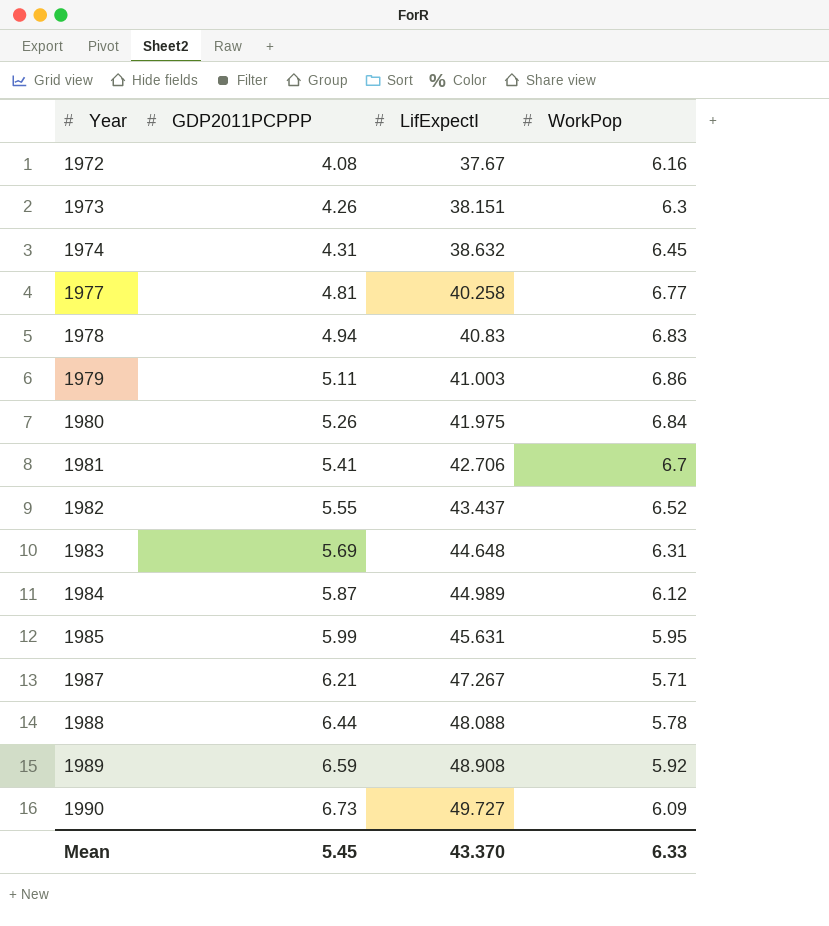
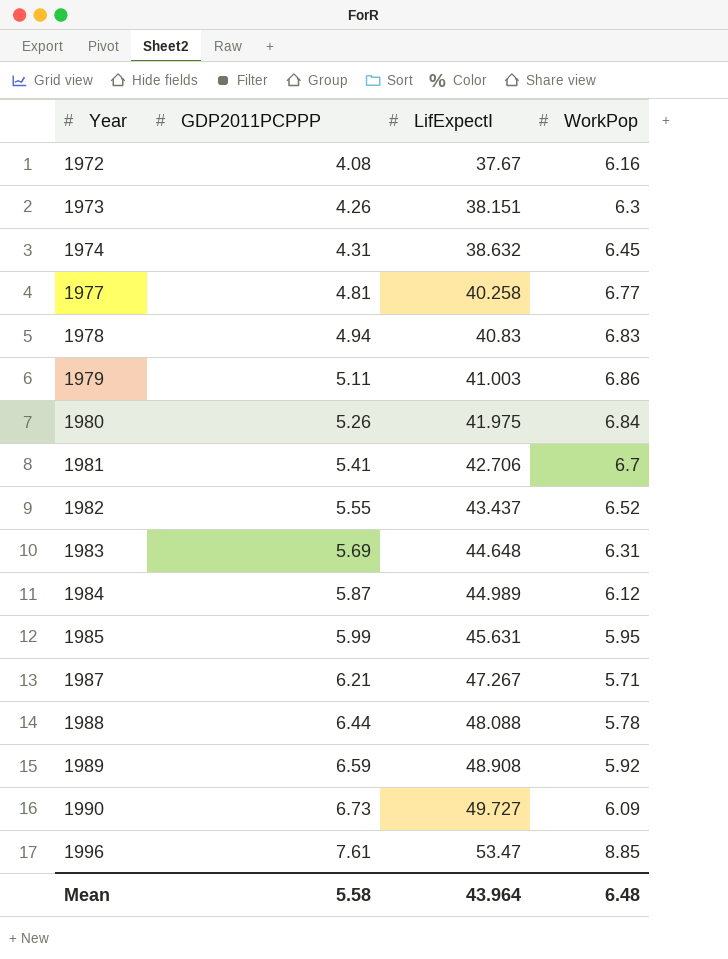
row 1996: none -> 7.61 | 53.47 | 8.85
Mean | GDP2011PCPPP: 5.45 -> 5.58
Mean | LifExpectI: 43.370 -> 43.964
Mean | WorkPop: 6.33 -> 6.48

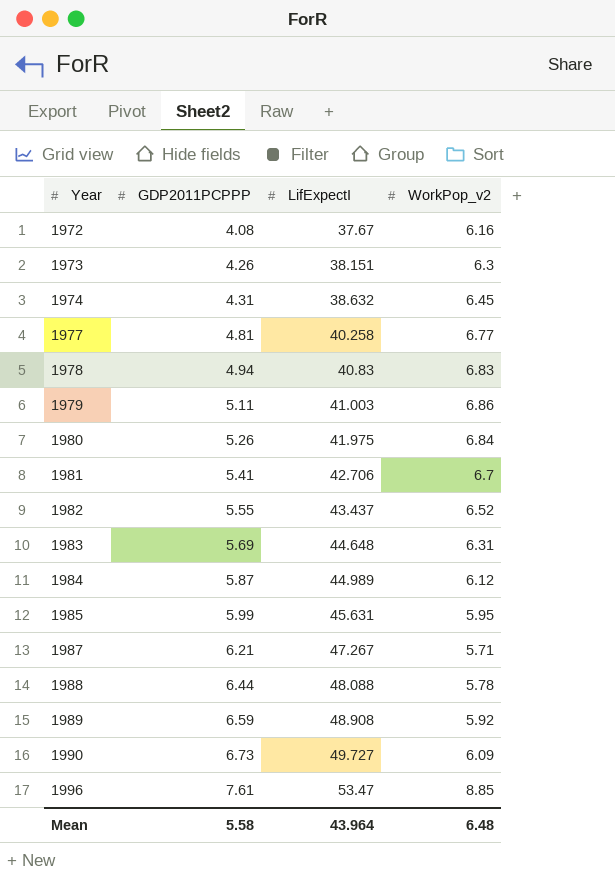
column name: WorkPop -> WorkPop_v2

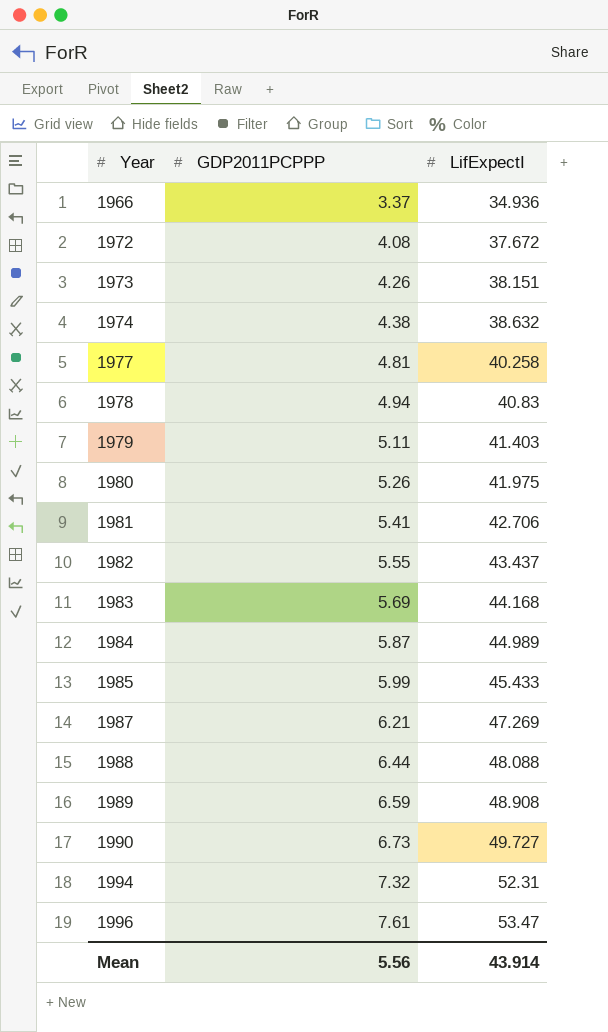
column WorkPop_v2 | position: 4 -> none
row 1966: none -> 3.37 | 34.936
1972 | LifExpectI: 37.67 -> 37.672
1974 | GDP2011PCPPP: 4.31 -> 4.38
1979 | LifExpectI: 41.003 -> 41.403
1983 | LifExpectI: 44.648 -> 44.168
1985 | LifExpectI: 45.631 -> 45.433
1987 | LifExpectI: 47.267 -> 47.269
row 1994: none -> 7.32 | 52.31
Mean | GDP2011PCPPP: 5.58 -> 5.56
Mean | LifExpectI: 43.964 -> 43.914

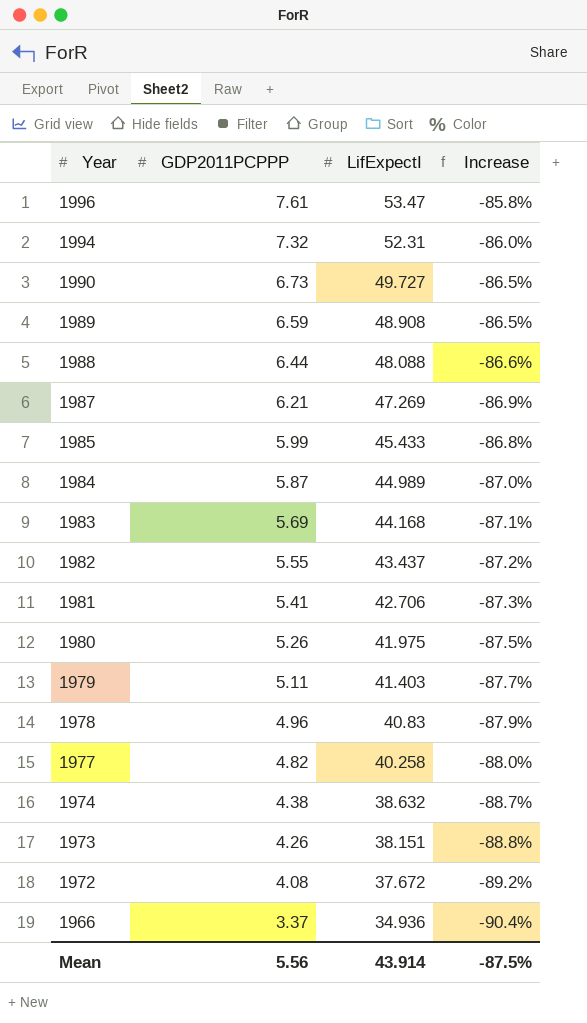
row order: Year ascending -> Year descending
column Increase | formula: none -> ([GDP2011PCPPP] - [LifExpectI]) / [LifExpectI]
1978 | GDP2011PCPPP: 4.94 -> 4.96
1977 | GDP2011PCPPP: 4.81 -> 4.82

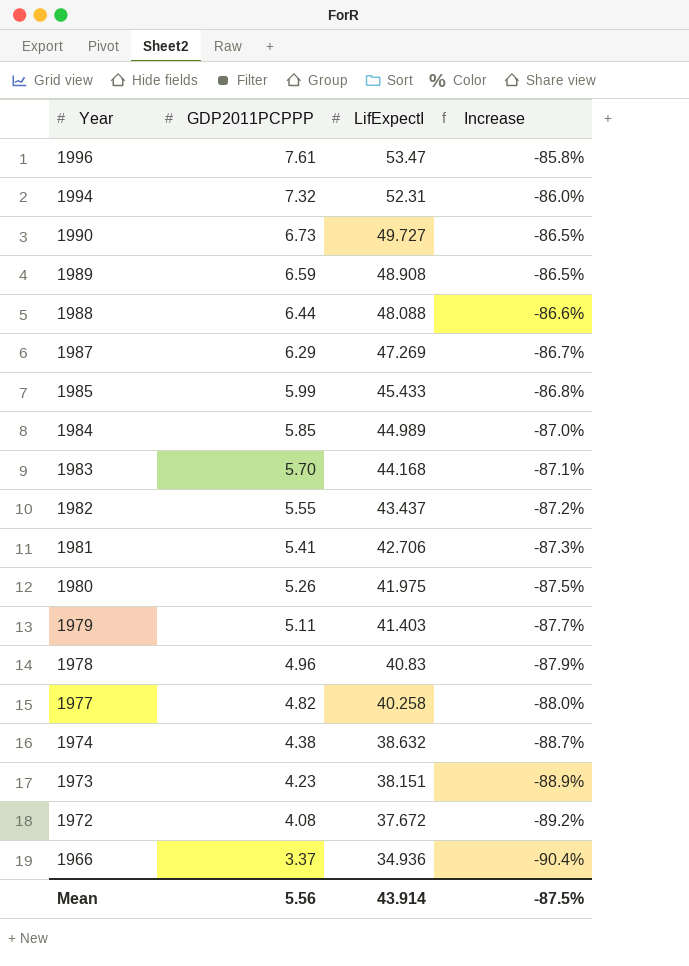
1987 | GDP2011PCPPP: 6.21 -> 6.29
1987 | Increase: -86.9% -> -86.7%
1984 | GDP2011PCPPP: 5.87 -> 5.85
1983 | GDP2011PCPPP: 5.69 -> 5.70
1973 | GDP2011PCPPP: 4.26 -> 4.23
1973 | Increase: -88.8% -> -88.9%

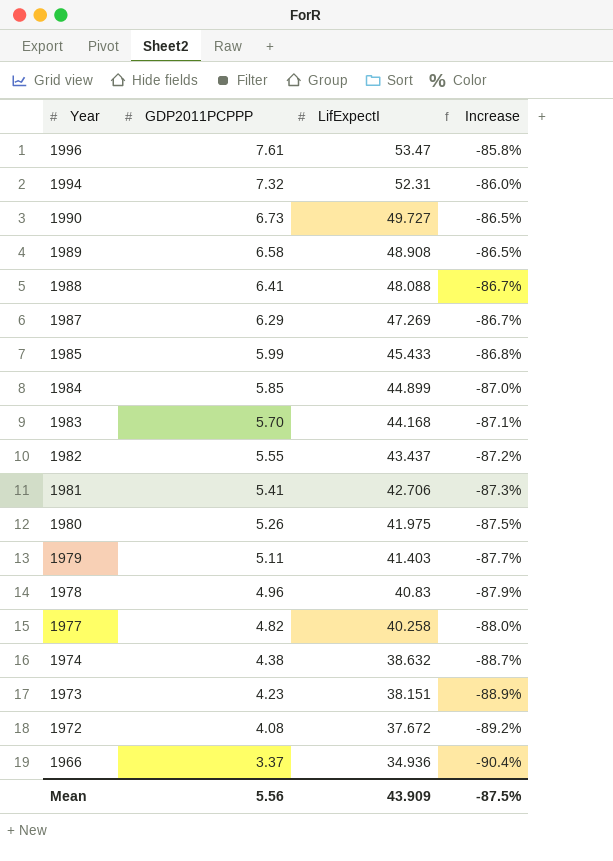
1989 | GDP2011PCPPP: 6.59 -> 6.58
1988 | GDP2011PCPPP: 6.44 -> 6.41
1988 | Increase: -86.6% -> -86.7%
1984 | LifExpectI: 44.989 -> 44.899
Mean | LifExpectI: 43.914 -> 43.909

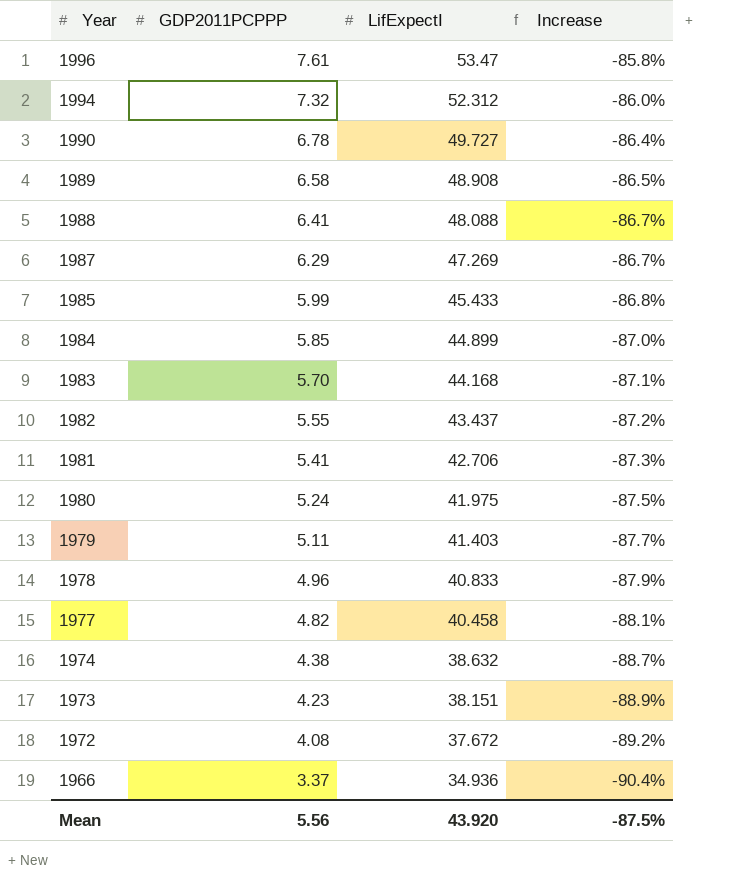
1994 | LifExpectI: 52.31 -> 52.312
1990 | GDP2011PCPPP: 6.73 -> 6.78
1990 | Increase: -86.5% -> -86.4%
1980 | GDP2011PCPPP: 5.26 -> 5.24
1978 | LifExpectI: 40.83 -> 40.833
1977 | LifExpectI: 40.258 -> 40.458
1977 | Increase: -88.0% -> -88.1%
Mean | LifExpectI: 43.909 -> 43.920

